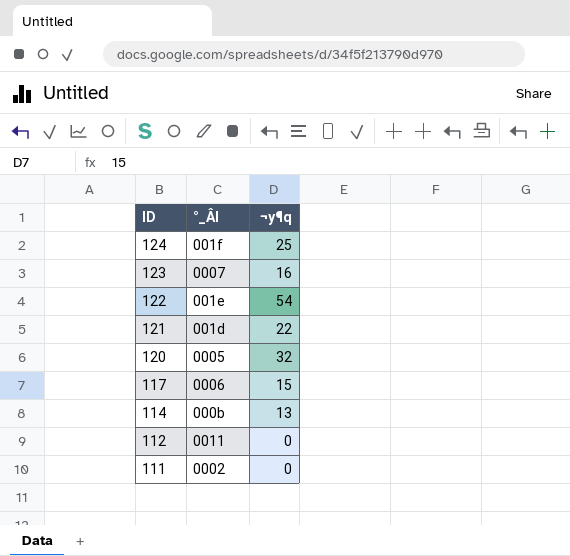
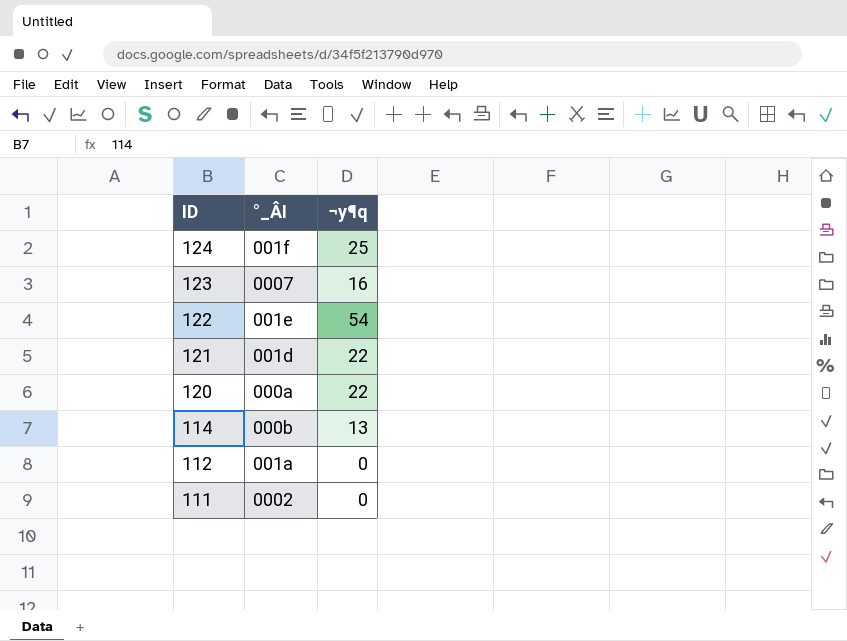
row 117: 0006 | 15 -> none
120 | °_ÂI: 0005 -> 000a
120 | ¬y¶q: 32 -> 22
112 | °_ÂI: 0011 -> 001a

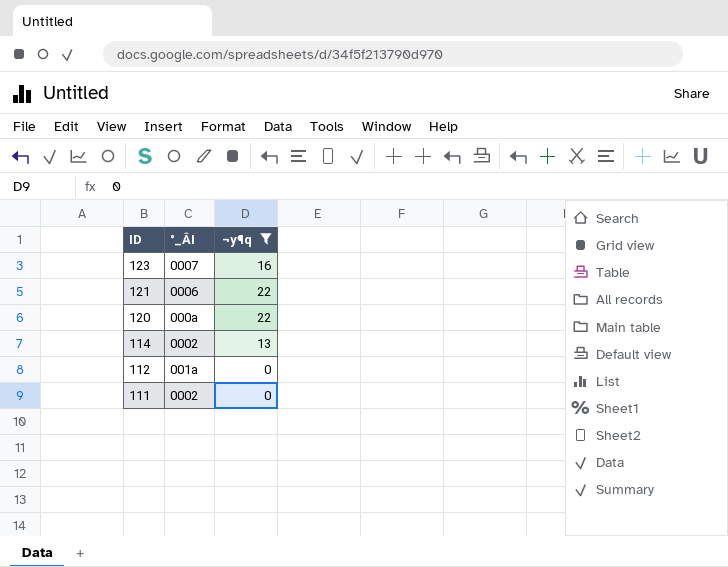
filter: none -> ¬y¶q <= 22
121 | °_ÂI: 001d -> 0006
114 | °_ÂI: 000b -> 0002

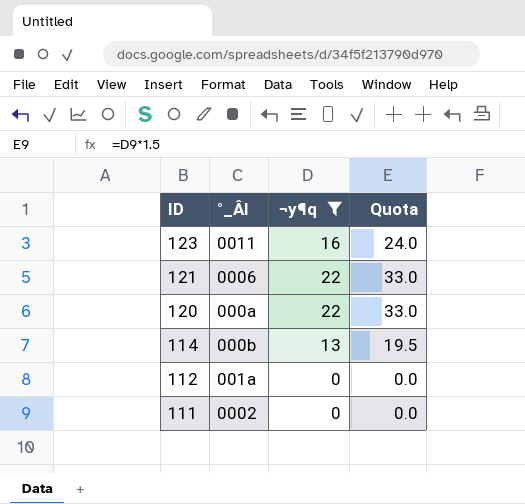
column Quota | formula: none -> [¬y¶q] * 1.5
123 | °_ÂI: 0007 -> 0011
114 | °_ÂI: 0002 -> 000b

